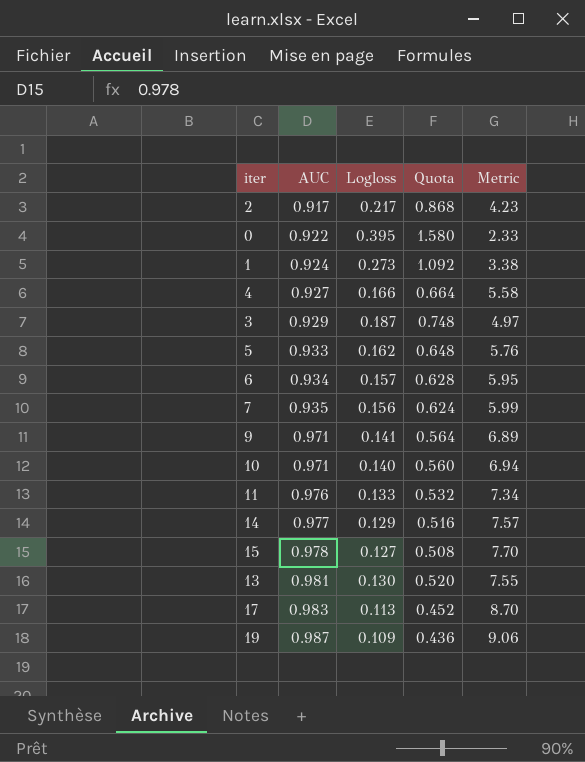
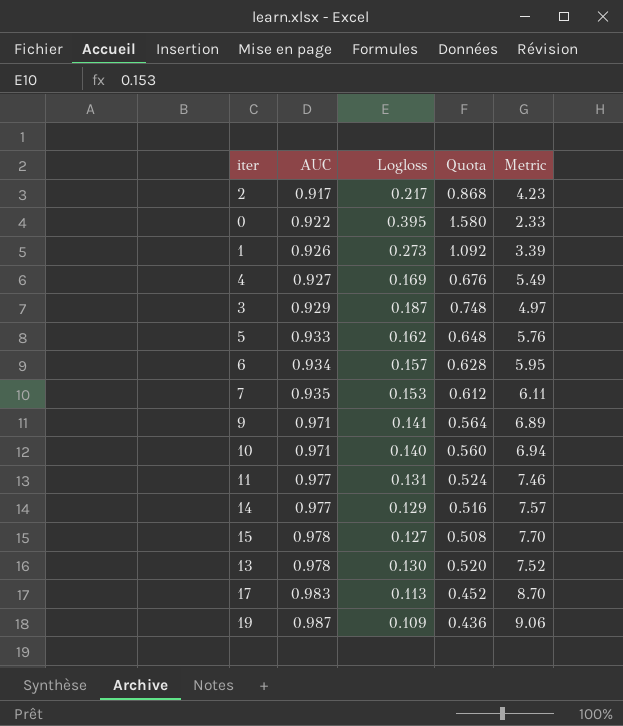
1 | AUC: 0.924 -> 0.926
1 | Metric: 3.38 -> 3.39
4 | Logloss: 0.166 -> 0.169
4 | Quota: 0.664 -> 0.676
4 | Metric: 5.58 -> 5.49
7 | Logloss: 0.156 -> 0.153
7 | Quota: 0.624 -> 0.612
7 | Metric: 5.99 -> 6.11
11 | AUC: 0.976 -> 0.977
11 | Logloss: 0.133 -> 0.131
11 | Quota: 0.532 -> 0.524
11 | Metric: 7.34 -> 7.46
13 | AUC: 0.981 -> 0.978
13 | Metric: 7.55 -> 7.52

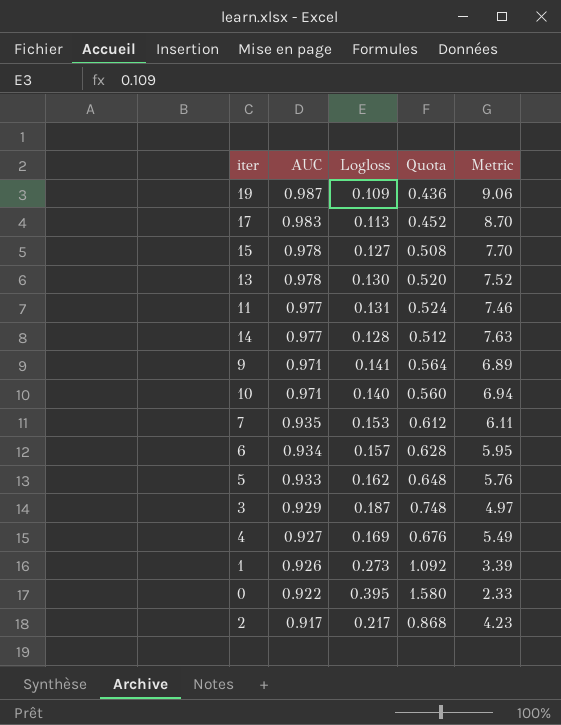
row order: AUC ascending -> AUC descending
14 | Logloss: 0.129 -> 0.128
14 | Quota: 0.516 -> 0.512
14 | Metric: 7.57 -> 7.63

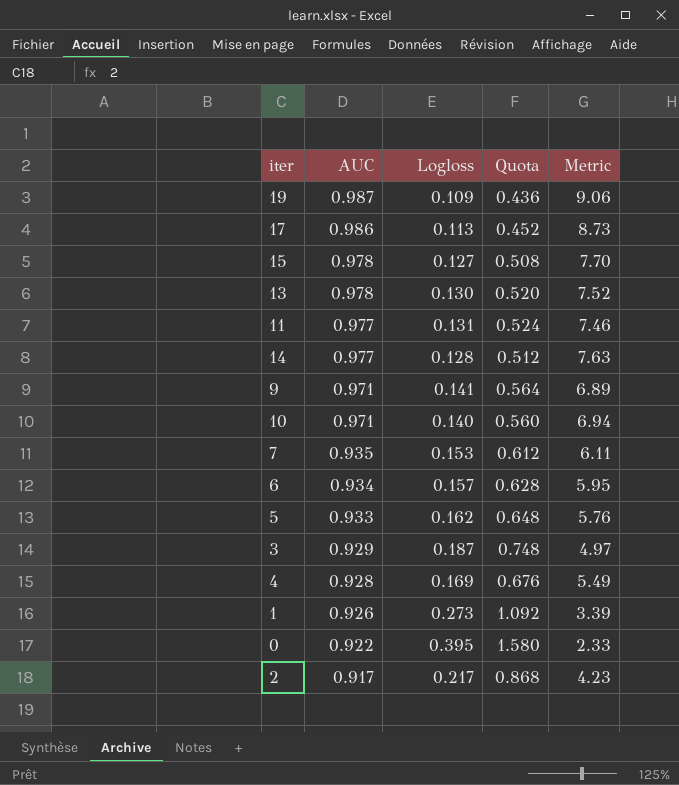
17 | AUC: 0.983 -> 0.986
17 | Metric: 8.70 -> 8.73
4 | AUC: 0.927 -> 0.928

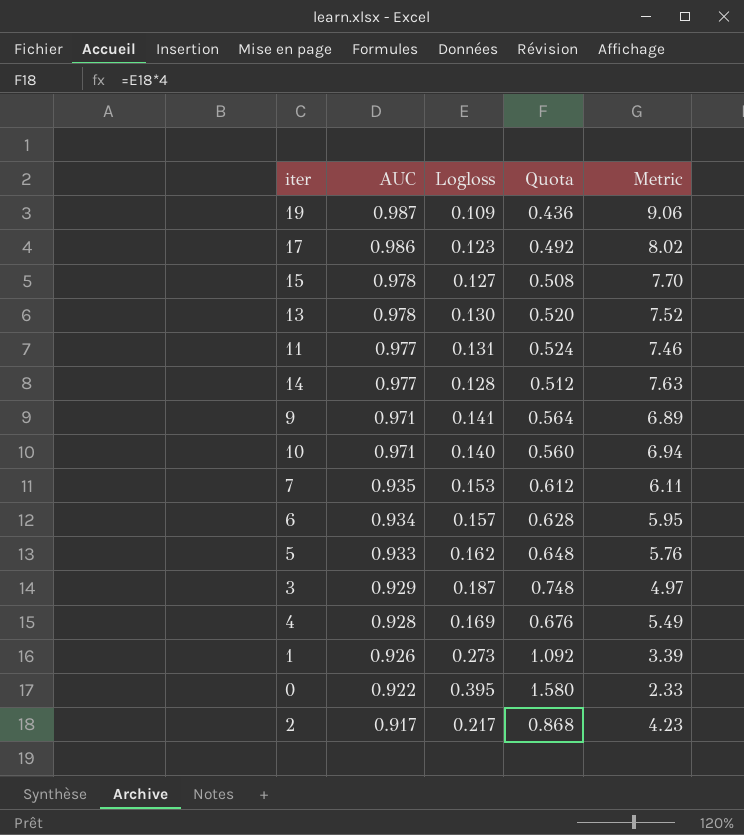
17 | Logloss: 0.113 -> 0.123
17 | Quota: 0.452 -> 0.492
17 | Metric: 8.73 -> 8.02

